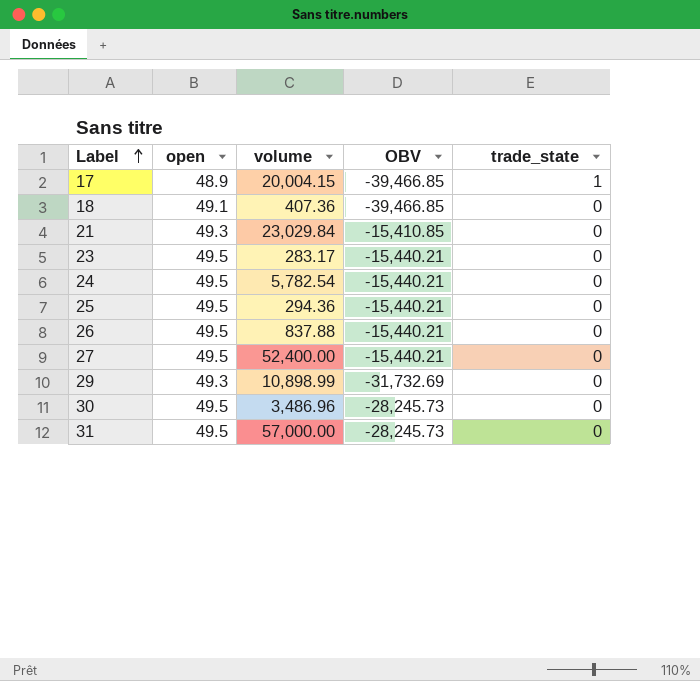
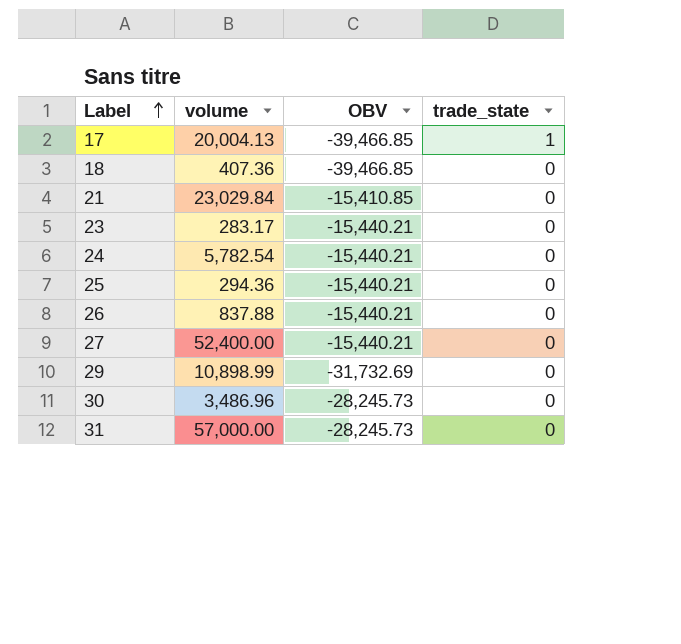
column open | position: 2 -> none
17 | volume: 20,004.15 -> 20,004.13

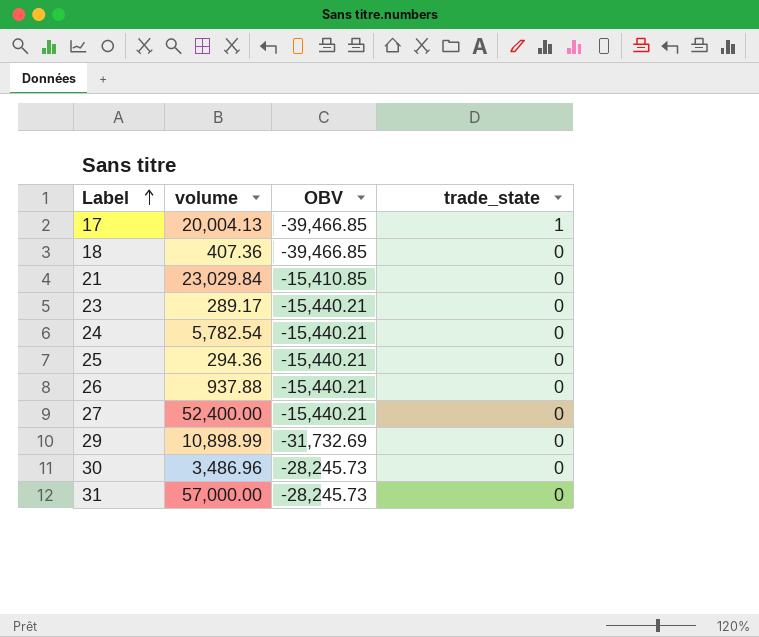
23 | volume: 283.17 -> 289.17
26 | volume: 837.88 -> 937.88

